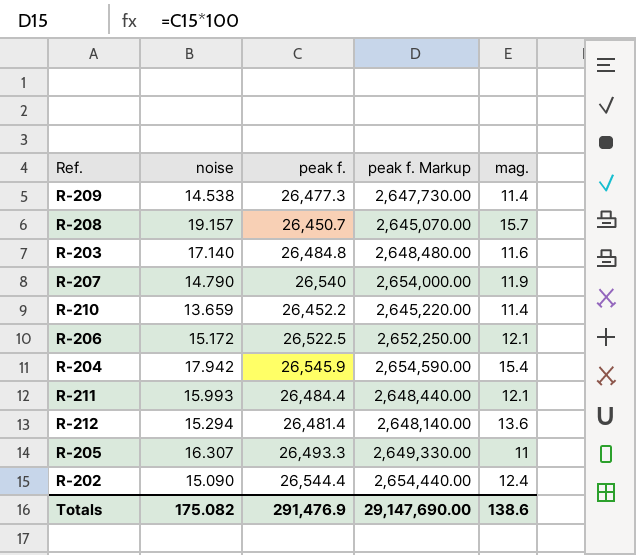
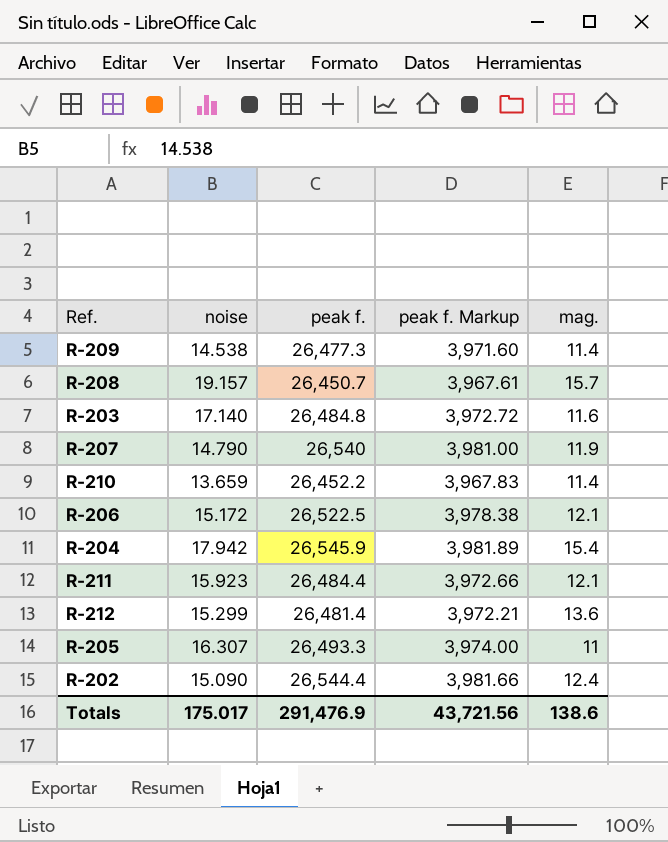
column peak f. Markup | formula: [peak f.] * 100 -> [peak f.] * 0.15
R-211 | noise: 15.993 -> 15.923
R-212 | noise: 15.294 -> 15.299
Totals | noise: 175.082 -> 175.017
Totals | peak f. Markup: 29,147,690.00 -> 43,721.56

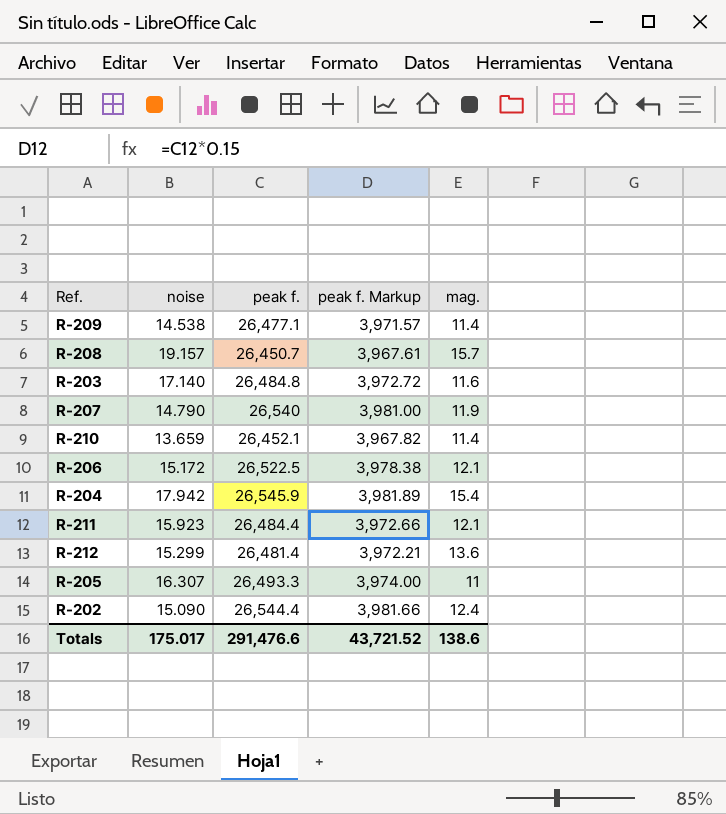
R-209 | peak f.: 26,477.3 -> 26,477.1
R-209 | peak f. Markup: 3,971.60 -> 3,971.57
R-210 | peak f.: 26,452.2 -> 26,452.1
R-210 | peak f. Markup: 3,967.83 -> 3,967.82
Totals | peak f.: 291,476.9 -> 291,476.6
Totals | peak f. Markup: 43,721.56 -> 43,721.52

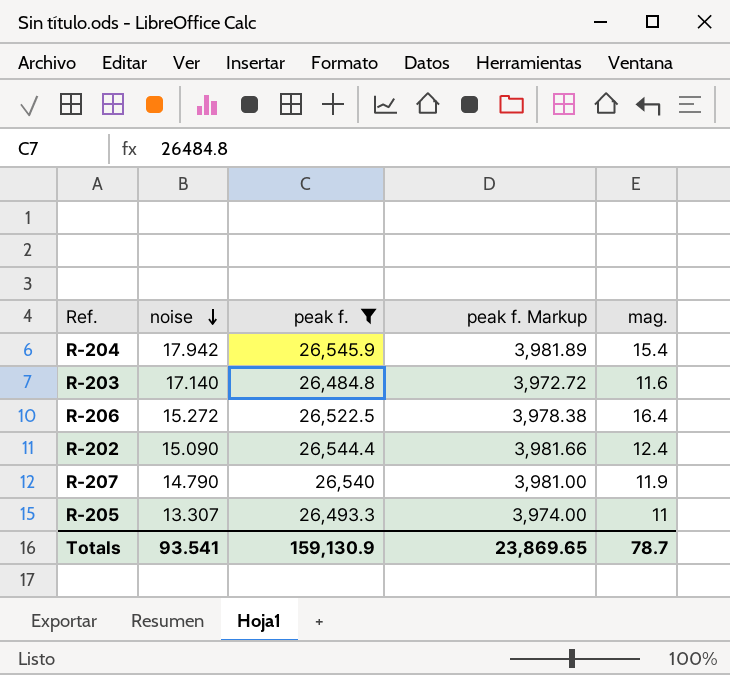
filter: none -> peak f. >= 26,484.8
row order: none -> noise descending
R-206 | noise: 15.172 -> 15.272
R-206 | mag.: 12.1 -> 16.4
R-205 | noise: 16.307 -> 13.307
Totals | noise: 175.017 -> 93.541
Totals | peak f.: 291,476.6 -> 159,130.9
Totals | peak f. Markup: 43,721.52 -> 23,869.65
Totals | mag.: 138.6 -> 78.7

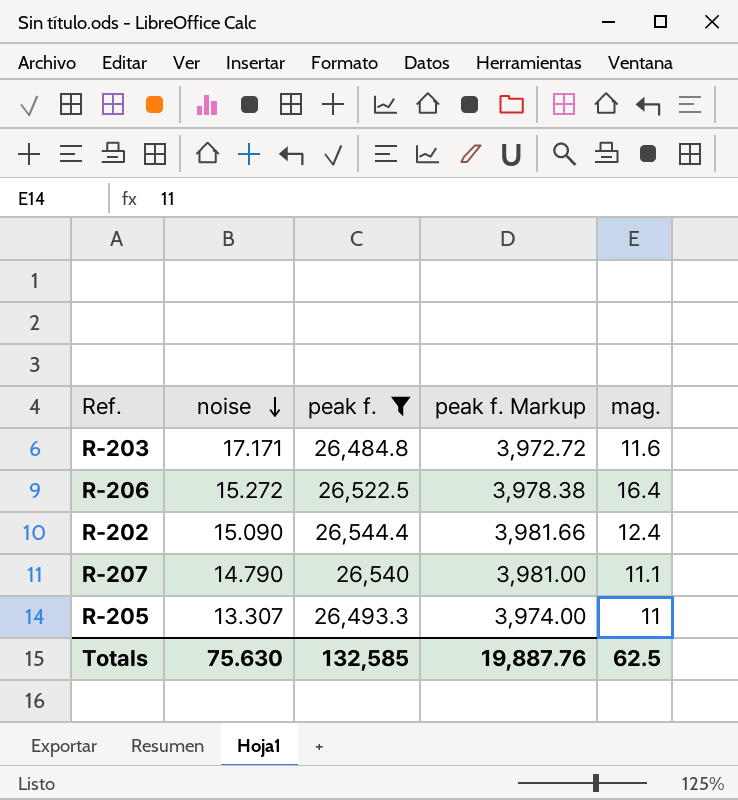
row R-204: 17.942 | 26,545.9 | 3,981.89 | 15.4 -> none
R-203 | noise: 17.140 -> 17.171
R-207 | mag.: 11.9 -> 11.1
Totals | noise: 93.541 -> 75.630
Totals | peak f.: 159,130.9 -> 132,585
Totals | peak f. Markup: 23,869.65 -> 19,887.76
Totals | mag.: 78.7 -> 62.5

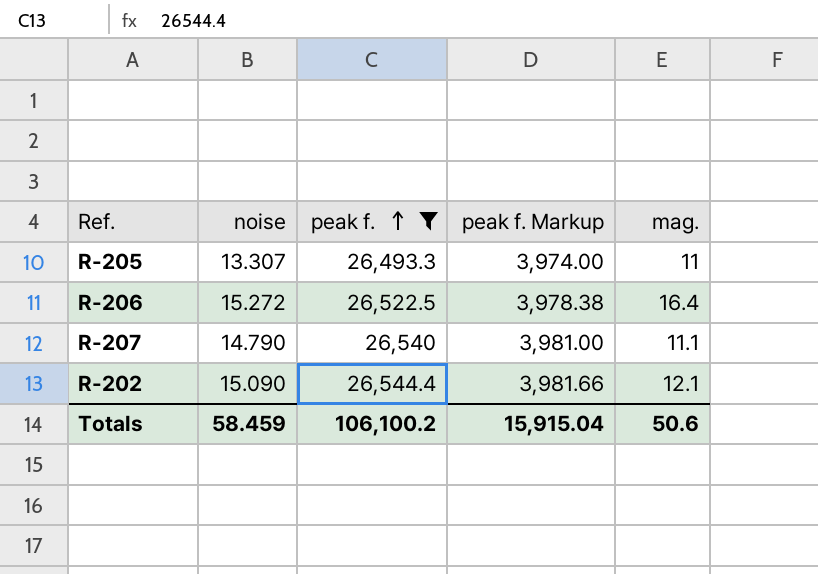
row order: noise descending -> peak f. ascending
row R-203: 17.171 | 26,484.8 | 3,972.72 | 11.6 -> none
R-202 | mag.: 12.4 -> 12.1
Totals | noise: 75.630 -> 58.459
Totals | peak f.: 132,585 -> 106,100.2
Totals | peak f. Markup: 19,887.76 -> 15,915.04
Totals | mag.: 62.5 -> 50.6

